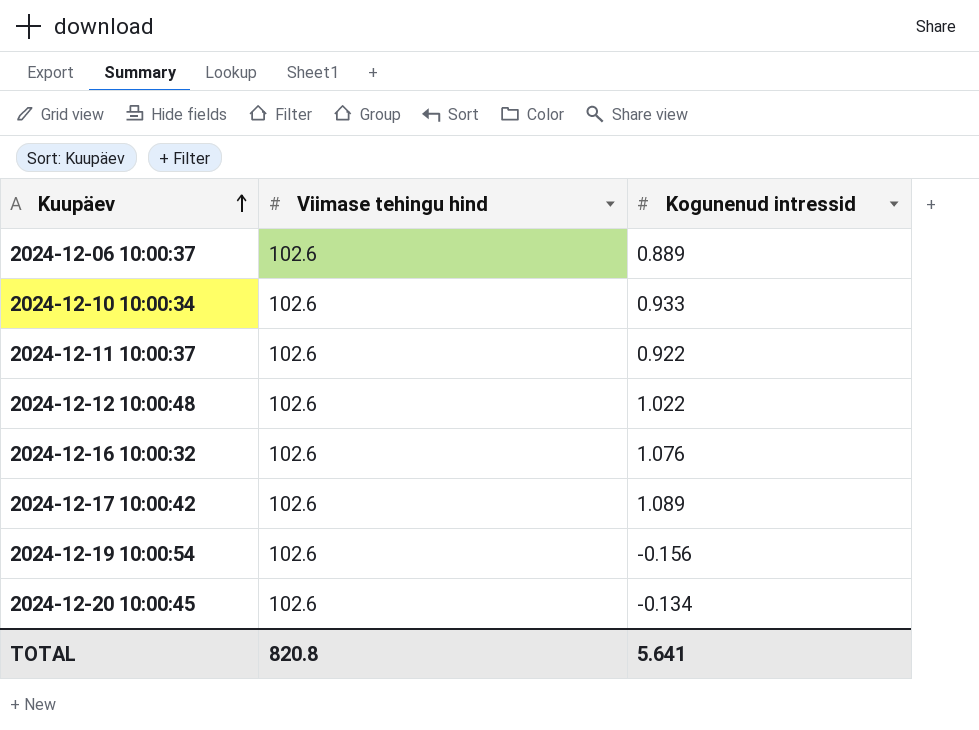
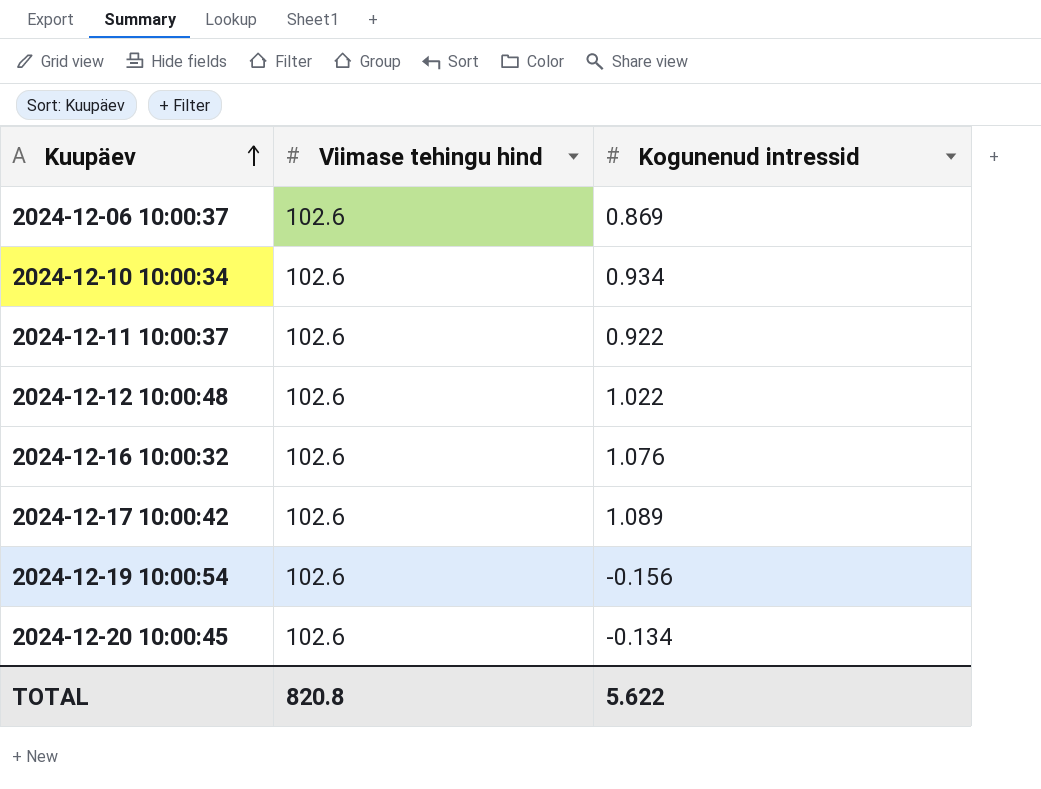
2024-12-06 10:00:37 | Kogunenud intressid: 0.889 -> 0.869
2024-12-10 10:00:34 | Kogunenud intressid: 0.933 -> 0.934
TOTAL | Kogunenud intressid: 5.641 -> 5.622

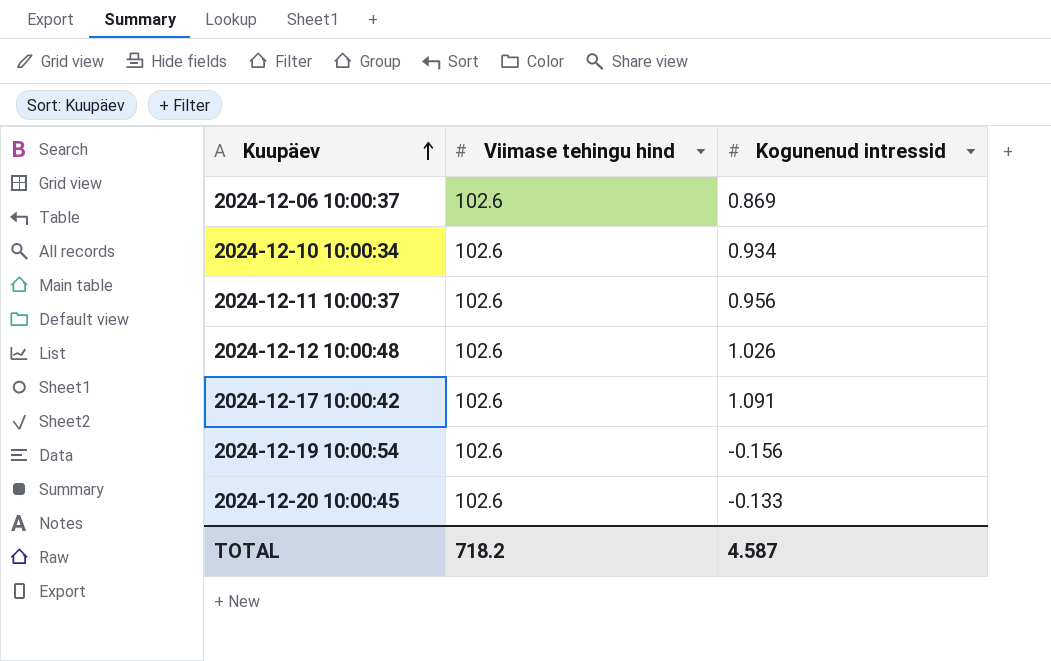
row 2024-12-16 10:00:32: 102.6 | 1.076 -> none
2024-12-11 10:00:37 | Kogunenud intressid: 0.922 -> 0.956
2024-12-12 10:00:48 | Kogunenud intressid: 1.022 -> 1.026
2024-12-17 10:00:42 | Kogunenud intressid: 1.089 -> 1.091
2024-12-20 10:00:45 | Kogunenud intressid: -0.134 -> -0.133
TOTAL | Viimase tehingu hind: 820.8 -> 718.2
TOTAL | Kogunenud intressid: 5.622 -> 4.587

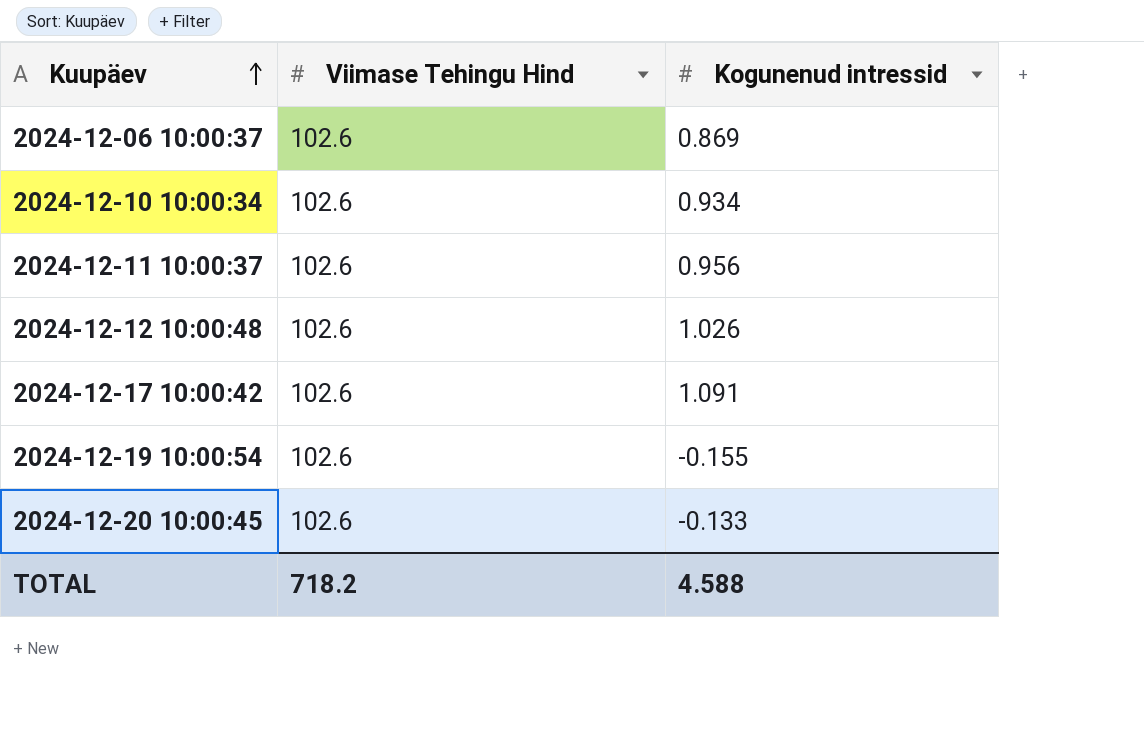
column name: Viimase tehingu hind -> Viimase Tehingu Hind
2024-12-19 10:00:54 | Kogunenud intressid: -0.156 -> -0.155
TOTAL | Kogunenud intressid: 4.587 -> 4.588

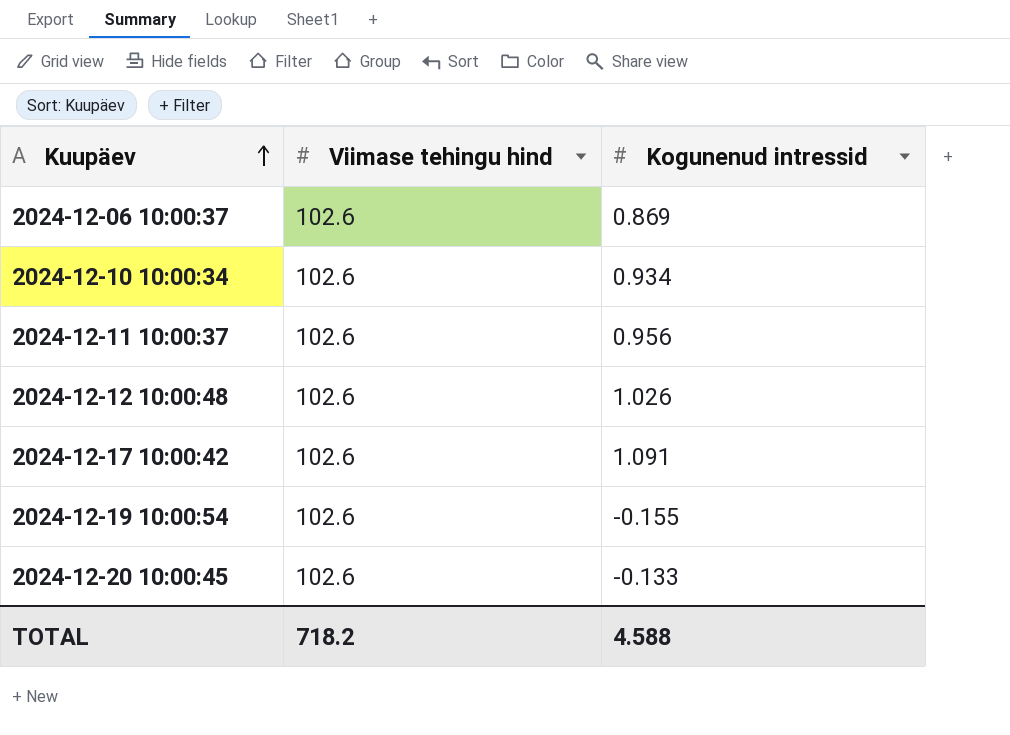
column name: Viimase Tehingu Hind -> Viimase tehingu hind

